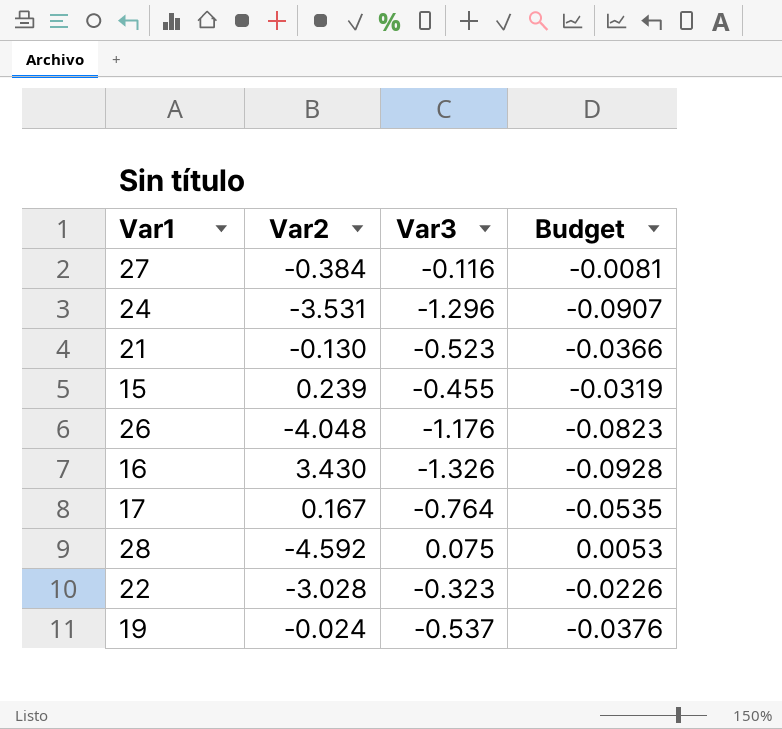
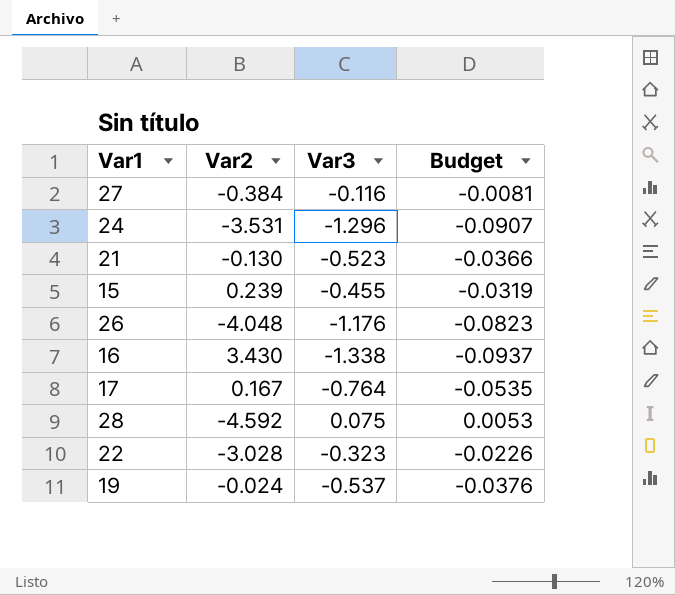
16 | Var3: -1.326 -> -1.338
16 | Budget: -0.0928 -> -0.0937

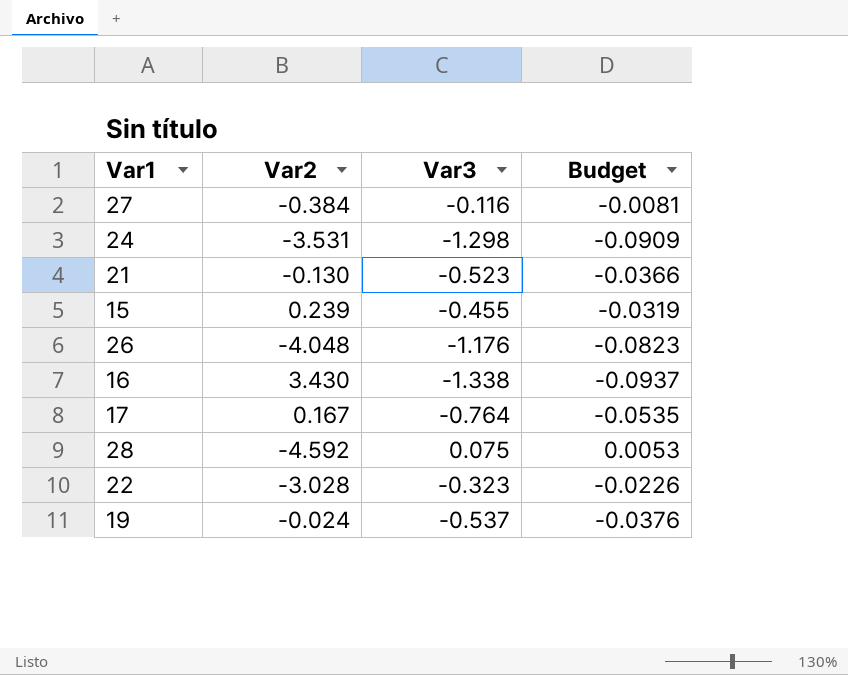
24 | Var3: -1.296 -> -1.298
24 | Budget: -0.0907 -> -0.0909

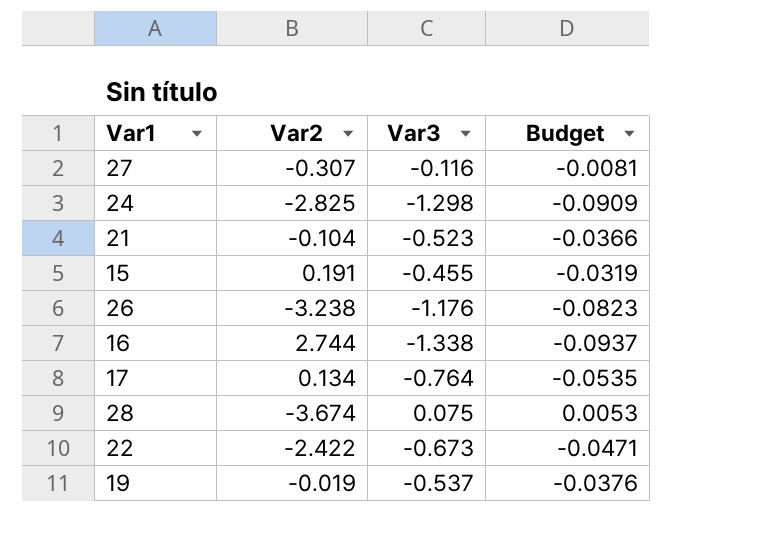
27 | Var2: -0.384 -> -0.307
24 | Var2: -3.531 -> -2.825
21 | Var2: -0.130 -> -0.104
15 | Var2: 0.239 -> 0.191
26 | Var2: -4.048 -> -3.238
16 | Var2: 3.430 -> 2.744
17 | Var2: 0.167 -> 0.134
28 | Var2: -4.592 -> -3.674
22 | Var2: -3.028 -> -2.422
22 | Var3: -0.323 -> -0.673
22 | Budget: -0.0226 -> -0.0471
19 | Var2: -0.024 -> -0.019

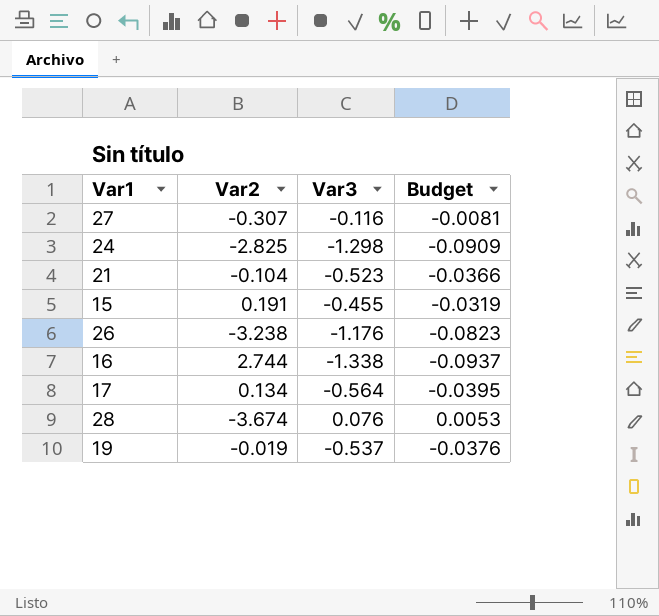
row 22: -2.422 | -0.673 | -0.0471 -> none
17 | Var3: -0.764 -> -0.564
17 | Budget: -0.0535 -> -0.0395
28 | Var3: 0.075 -> 0.076

